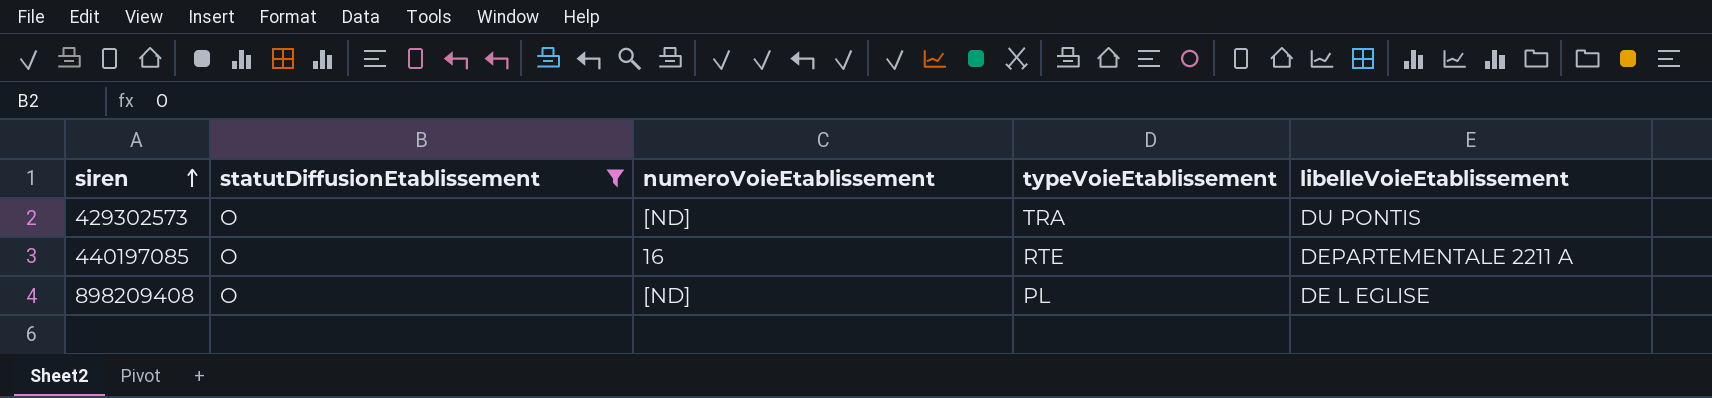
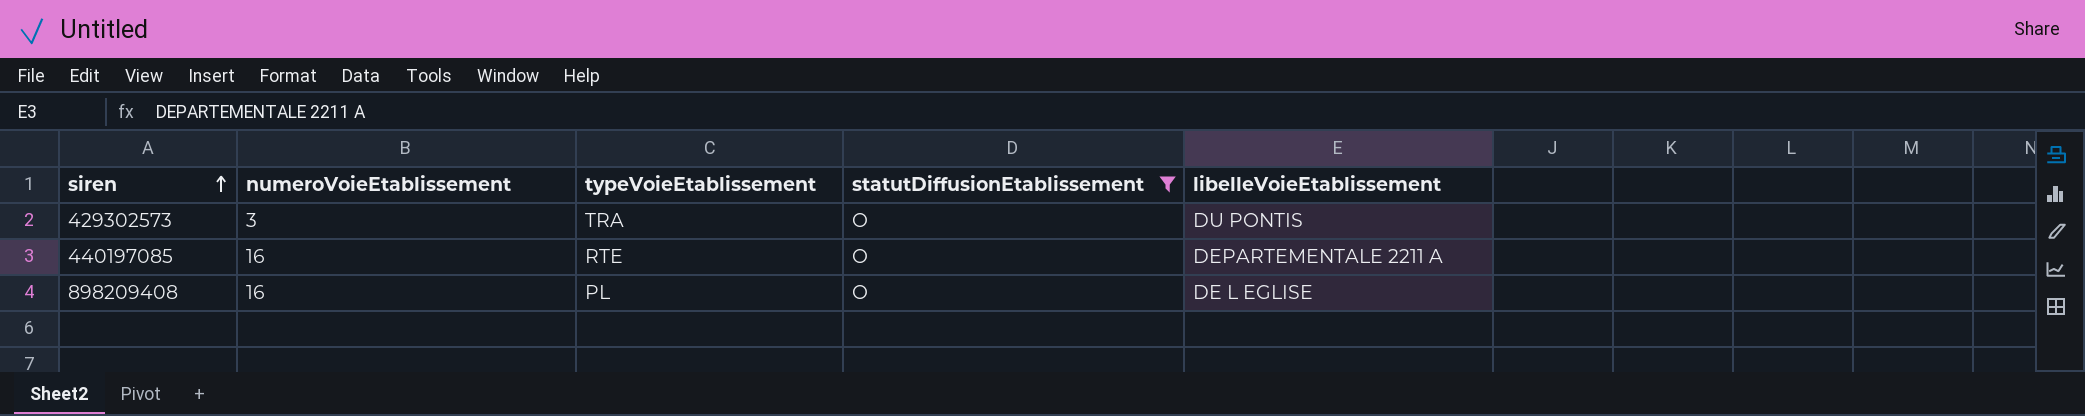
column statutDiffusionEtablissement | position: 2 -> 4
429302573 | numeroVoieEtablissement: [ND] -> 3
898209408 | numeroVoieEtablissement: [ND] -> 16

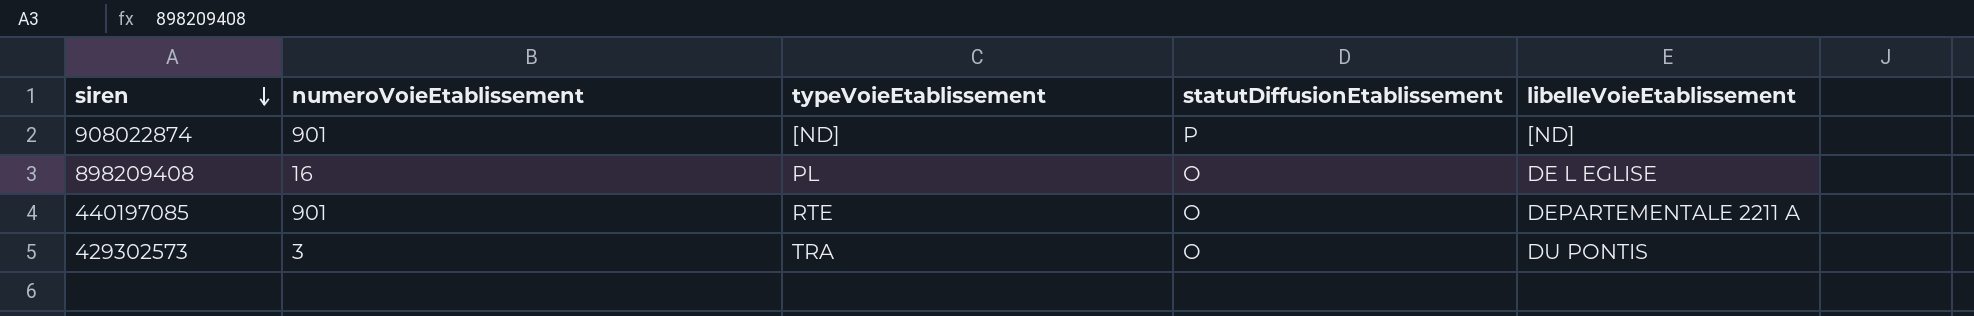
filter: statutDiffusionEtablissement = O -> none
row order: siren ascending -> siren descending
440197085 | numeroVoieEtablissement: 16 -> 901

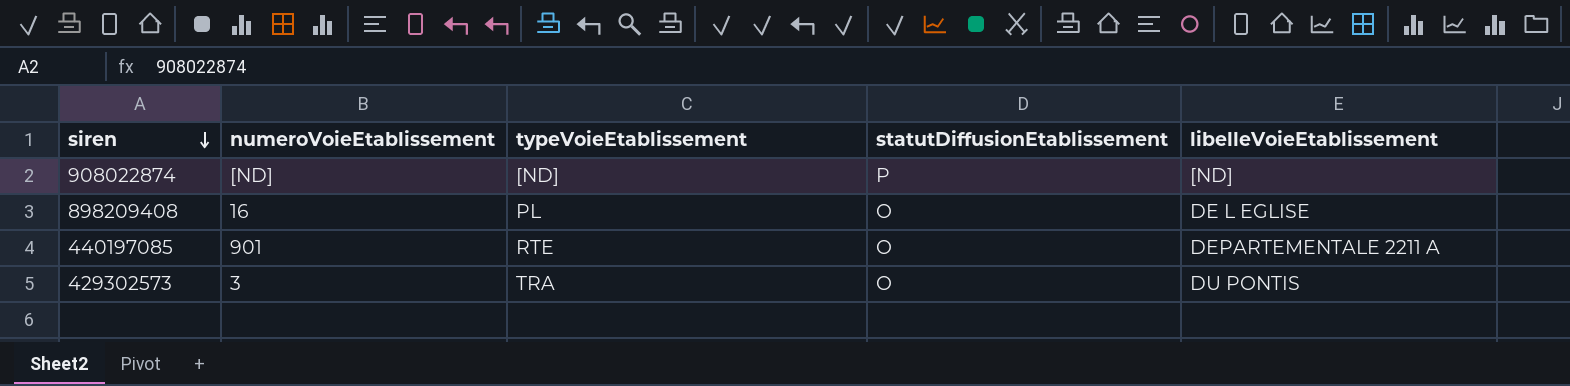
908022874 | numeroVoieEtablissement: 901 -> [ND]

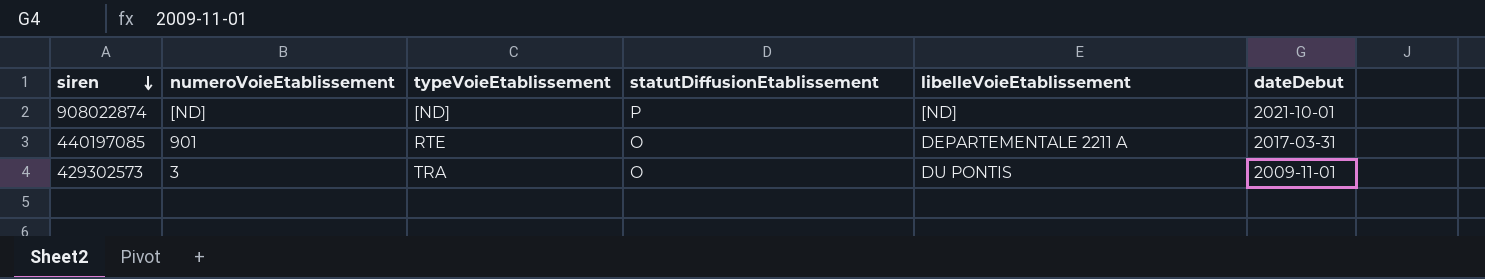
column dateDebut | position: none -> 6
row 898209408: 16 | PL | O | DE L EGLISE -> none

